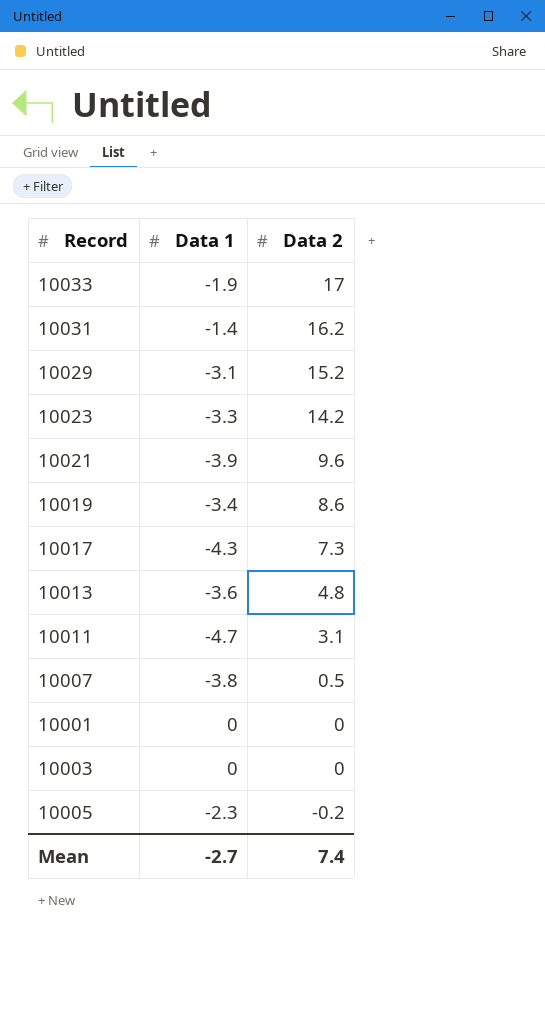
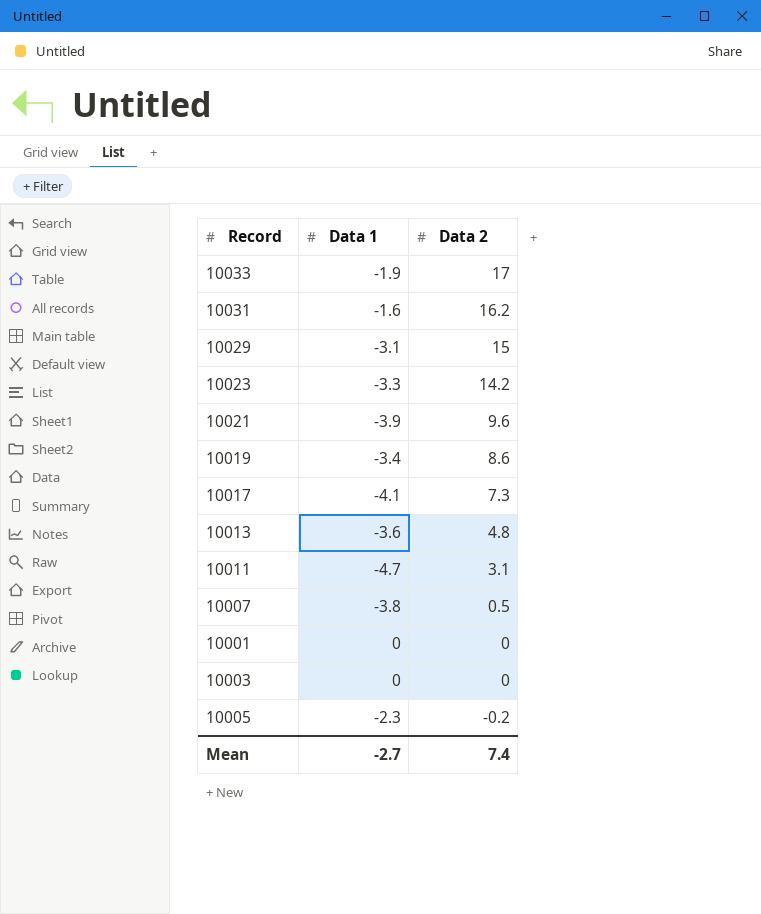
10031 | Data 1: -1.4 -> -1.6
10029 | Data 2: 15.2 -> 15
10017 | Data 1: -4.3 -> -4.1

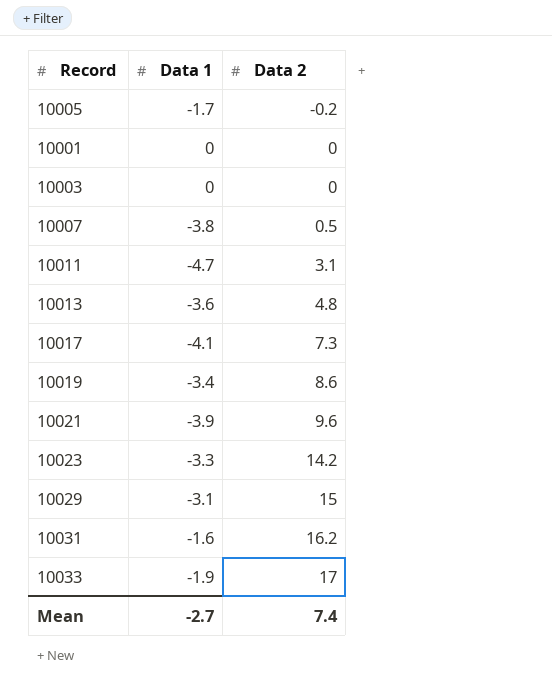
row order: Data 2 descending -> Data 2 ascending
10005 | Data 1: -2.3 -> -1.7

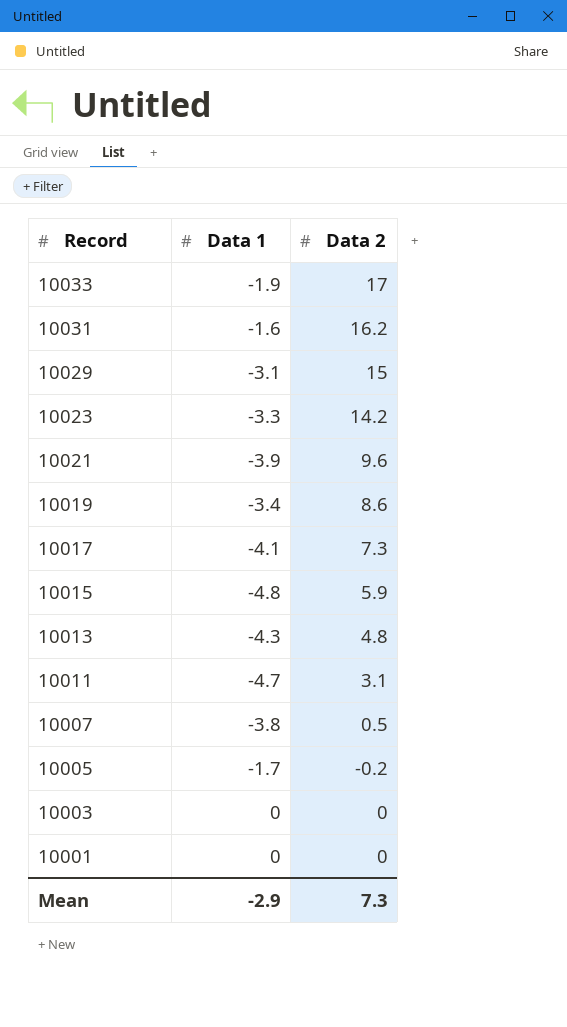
row order: Data 2 ascending -> Record descending
row 10015: none -> -4.8 | 5.9
10013 | Data 1: -3.6 -> -4.3
Mean | Data 1: -2.7 -> -2.9
Mean | Data 2: 7.4 -> 7.3

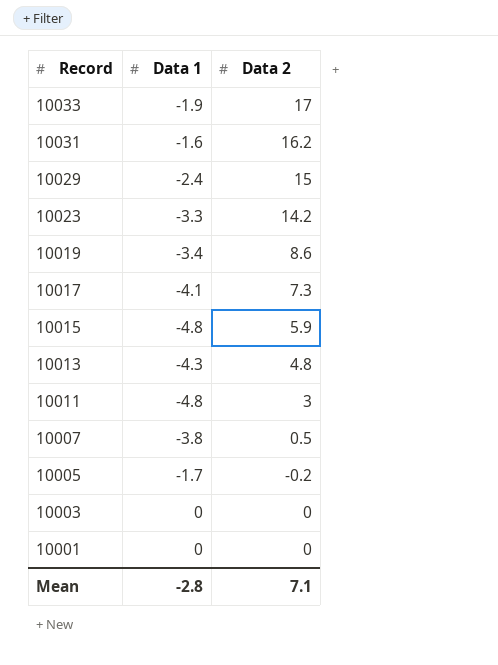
row 10021: -3.9 | 9.6 -> none
10029 | Data 1: -3.1 -> -2.4
10011 | Data 1: -4.7 -> -4.8
10011 | Data 2: 3.1 -> 3
Mean | Data 1: -2.9 -> -2.8
Mean | Data 2: 7.3 -> 7.1

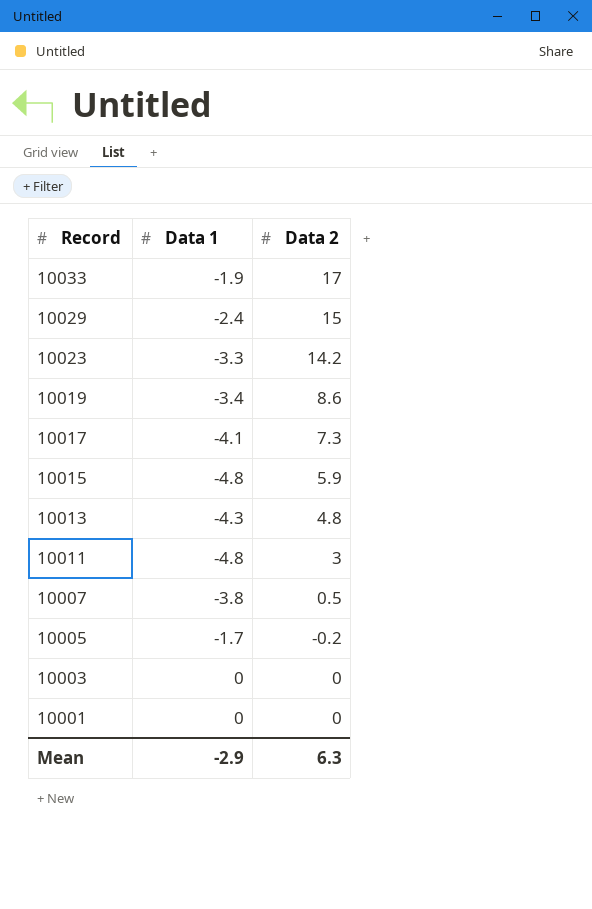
row 10031: -1.6 | 16.2 -> none
Mean | Data 1: -2.8 -> -2.9
Mean | Data 2: 7.1 -> 6.3

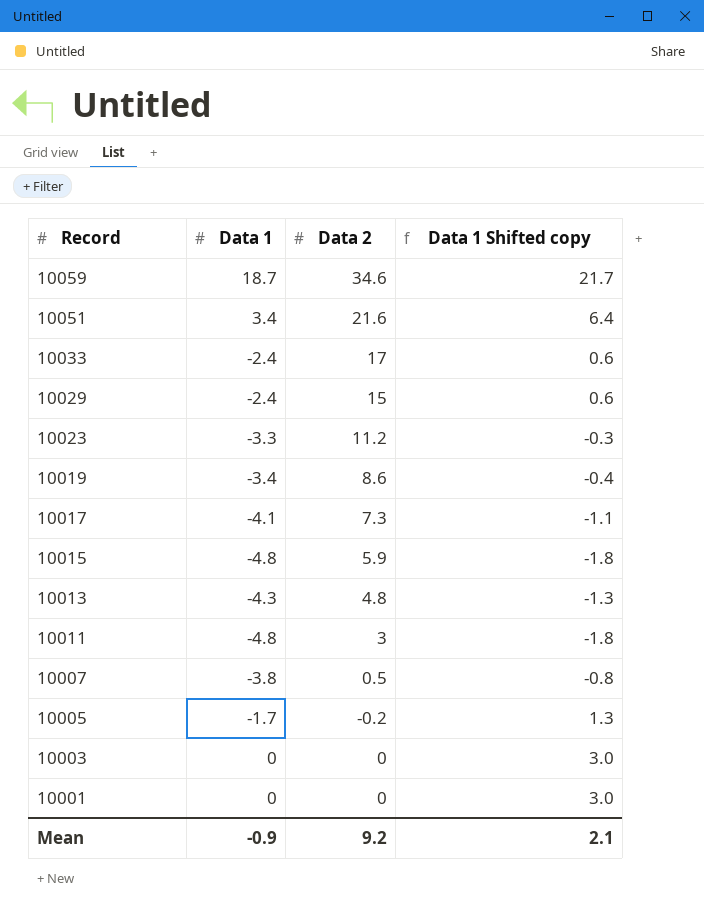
column Data 1 Shifted copy | formula: none -> [Data 1] + 3
row 10059: none -> 18.7 | 34.6 | 21.7
row 10051: none -> 3.4 | 21.6 | 6.4
10033 | Data 1: -1.9 -> -2.4
10023 | Data 2: 14.2 -> 11.2
Mean | Data 1: -2.9 -> -0.9
Mean | Data 2: 6.3 -> 9.2

